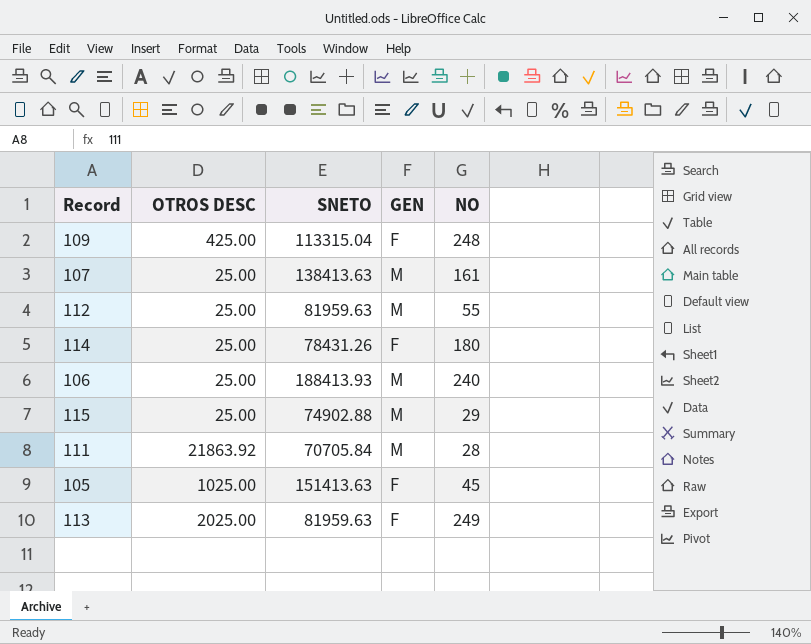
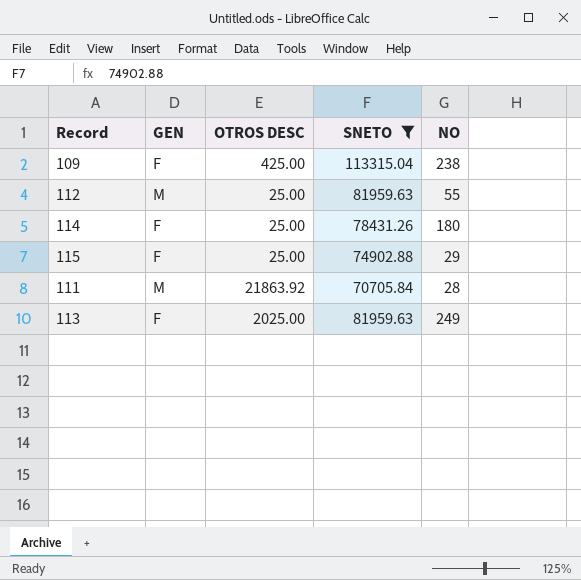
filter: none -> SNETO <= 113315.04
column GEN | position: 4 -> 2
109 | NO: 248 -> 238
115 | GEN: M -> F

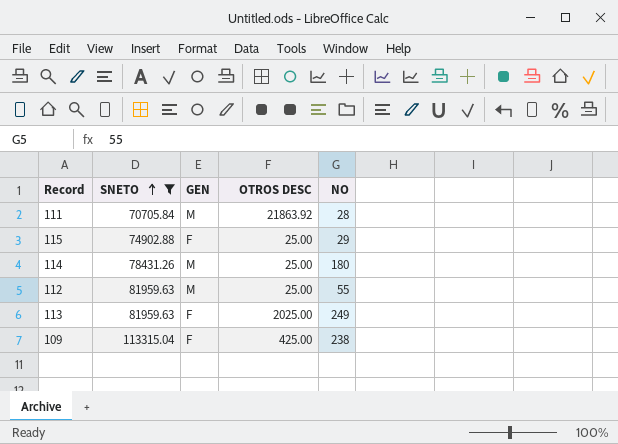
row order: none -> SNETO ascending
column SNETO | position: 4 -> 2
114 | GEN: F -> M

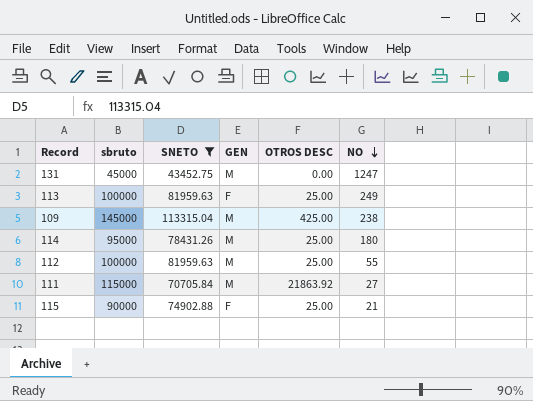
row order: SNETO ascending -> NO descending
column sbruto | position: none -> 2
row 131: none -> 45000 | 43452.75 | M | 0.00 | 1247
113 | OTROS DESC: 2025.00 -> 25.00
109 | GEN: F -> M
111 | NO: 28 -> 27
115 | NO: 29 -> 21

